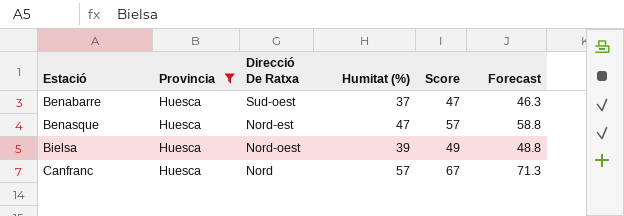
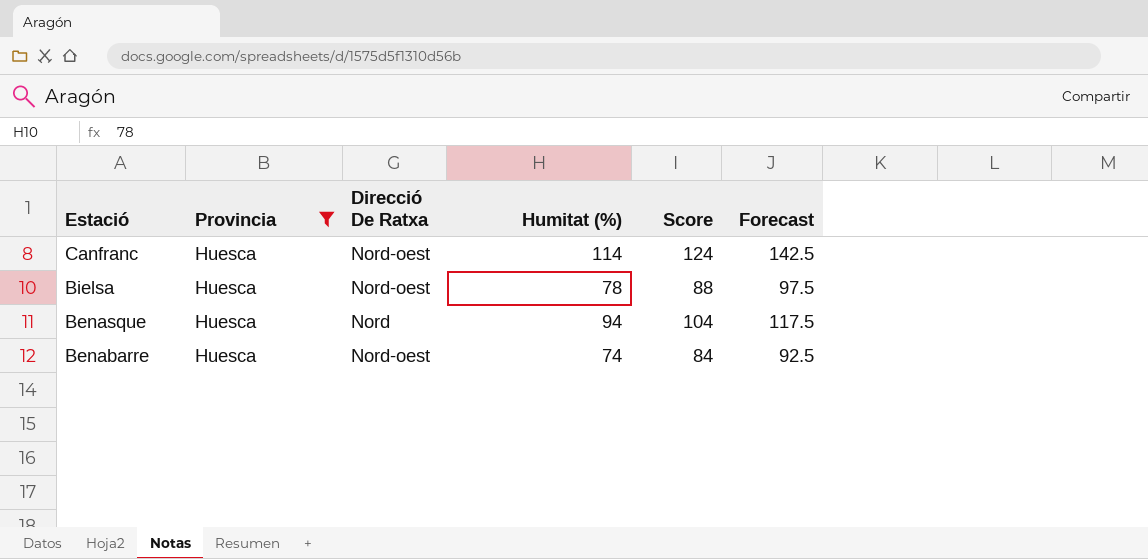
row order: Estació ascending -> Estació descending
Canfranc | Direcció De Ratxa: Nord -> Nord-oest
Canfranc | Humitat (%): 57 -> 114
Canfranc | Score: 67 -> 124
Canfranc | Forecast: 71.3 -> 142.5
Bielsa | Humitat (%): 39 -> 78
Bielsa | Score: 49 -> 88
Bielsa | Forecast: 48.8 -> 97.5
Benasque | Direcció De Ratxa: Nord-est -> Nord
Benasque | Humitat (%): 47 -> 94
Benasque | Score: 57 -> 104
Benasque | Forecast: 58.8 -> 117.5
Benabarre | Direcció De Ratxa: Sud-oest -> Nord-oest
Benabarre | Humitat (%): 37 -> 74
Benabarre | Score: 47 -> 84
Benabarre | Forecast: 46.3 -> 92.5

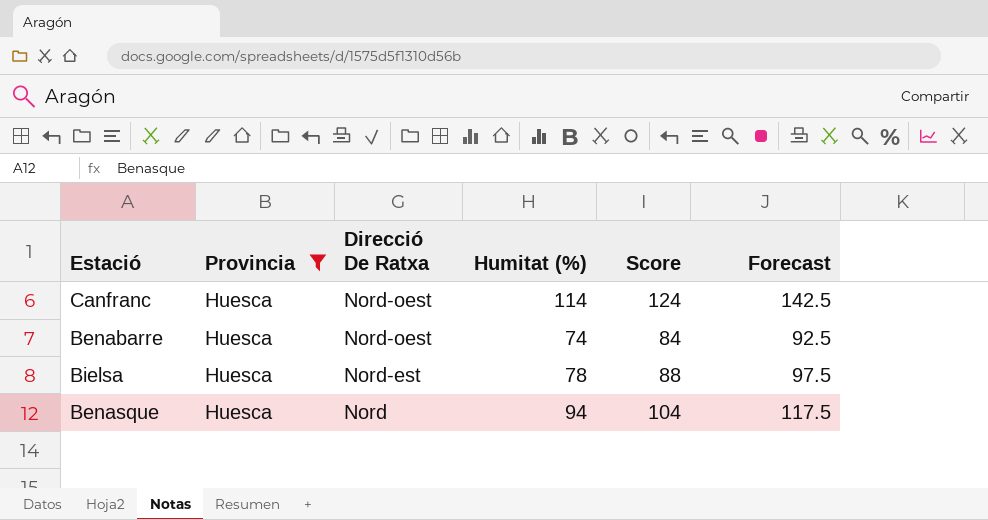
row order: Estació descending -> Direcció De Ratxa descending
Bielsa | Direcció De Ratxa: Nord-oest -> Nord-est

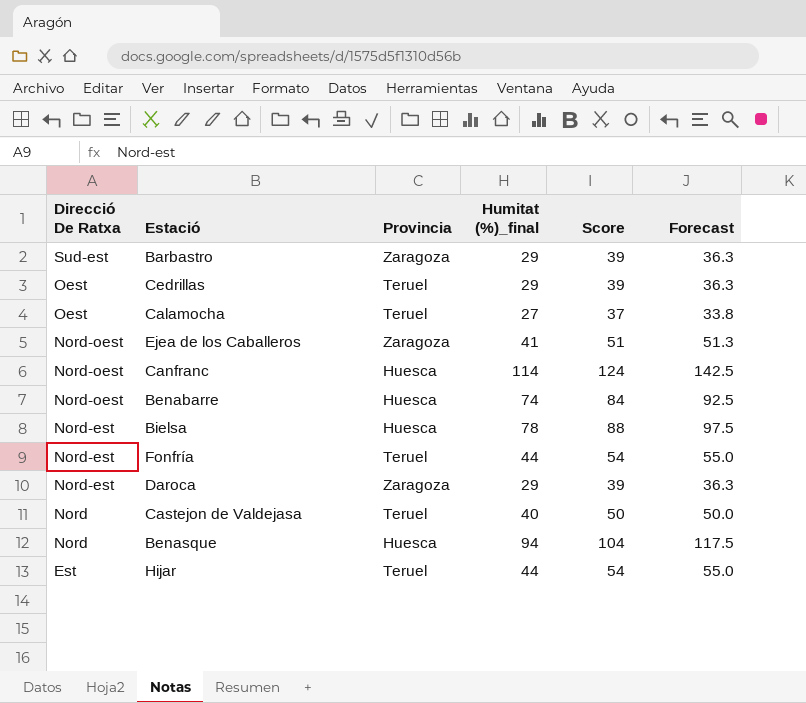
filter: Provincia = Huesca -> none
column Direcció De Ratxa | position: 3 -> 1
column name: Humitat (%) -> Humitat (%)_final

